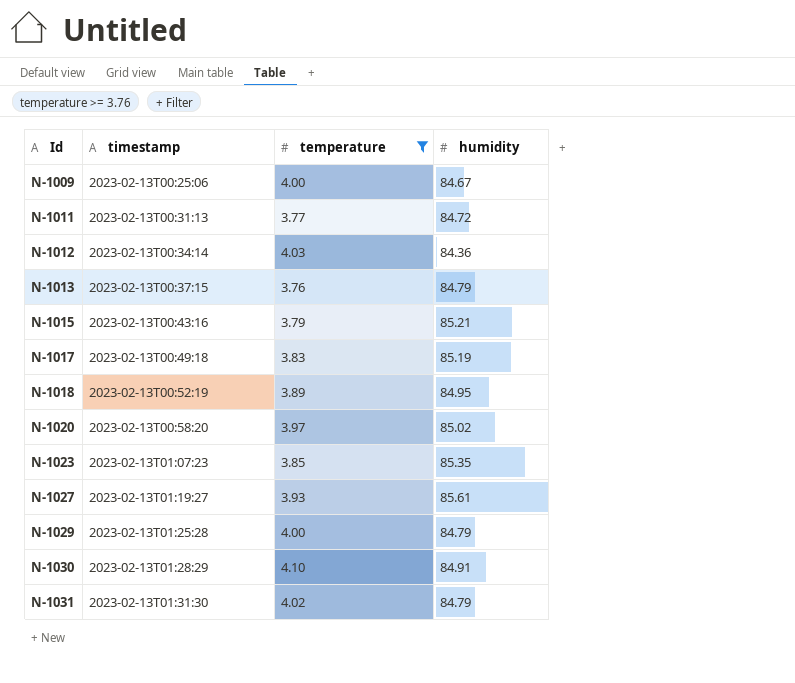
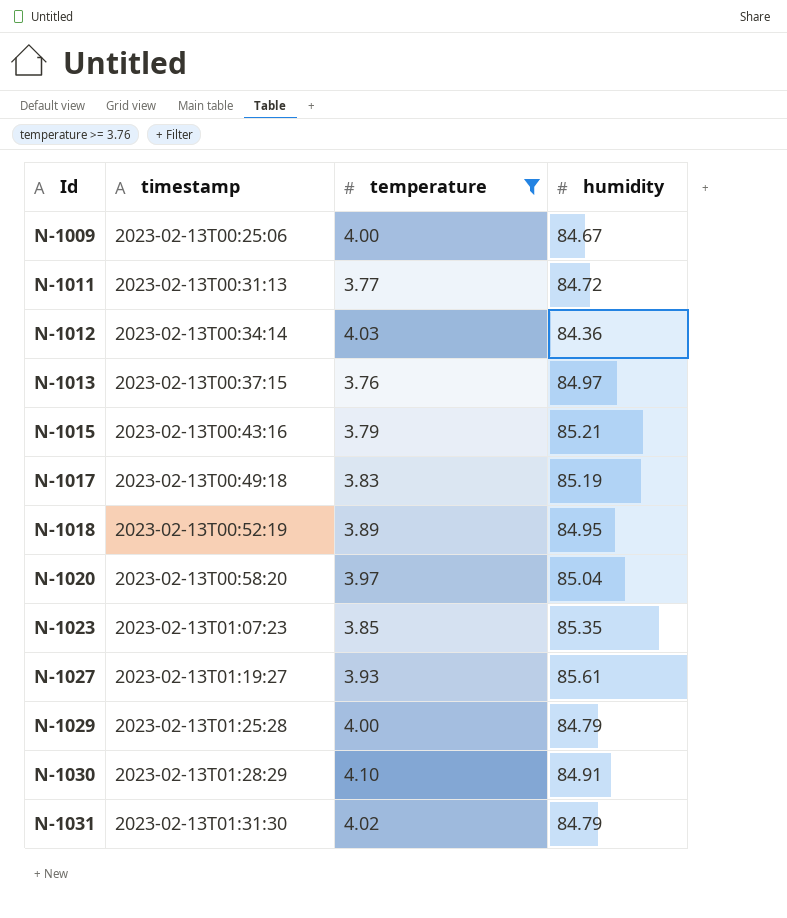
N-1013 | humidity: 84.79 -> 84.97
N-1020 | humidity: 85.02 -> 85.04

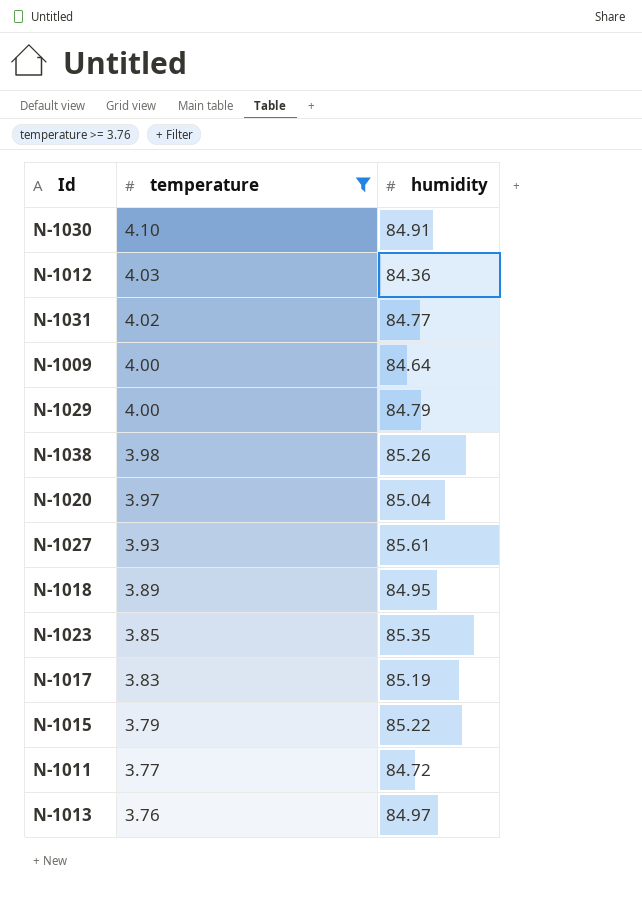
row order: Id ascending -> temperature descending
column timestamp | position: 2 -> none
N-1031 | humidity: 84.79 -> 84.77
N-1009 | humidity: 84.67 -> 84.64
row N-1038: none -> 3.98 | 85.26
N-1015 | humidity: 85.21 -> 85.22

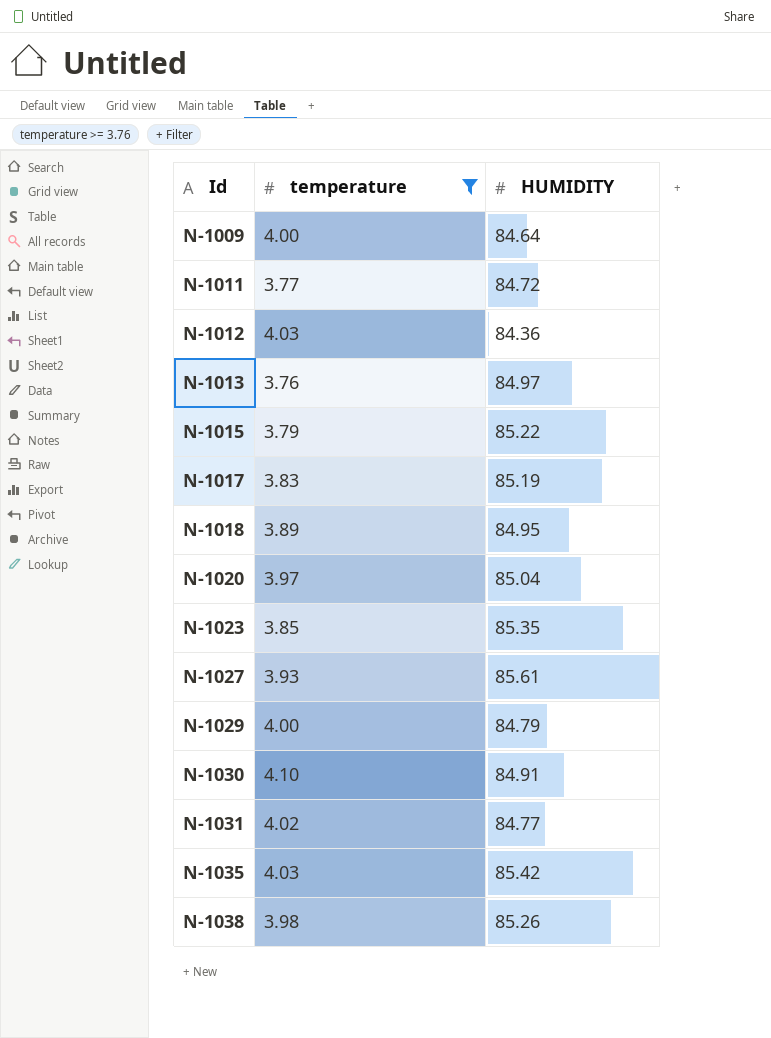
row order: temperature descending -> Id ascending
column name: humidity -> HUMIDITY
row N-1035: none -> 4.03 | 85.42

